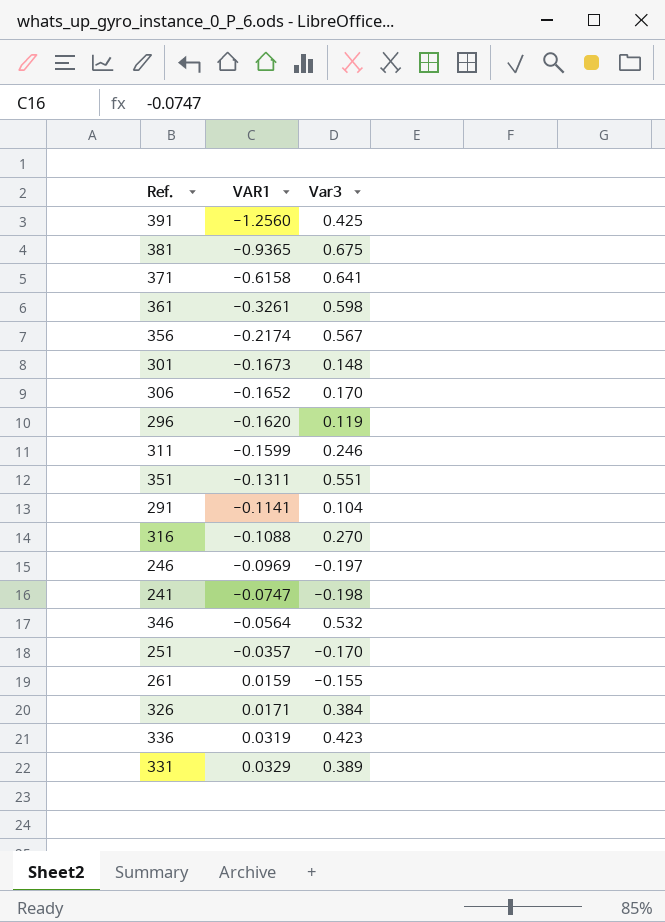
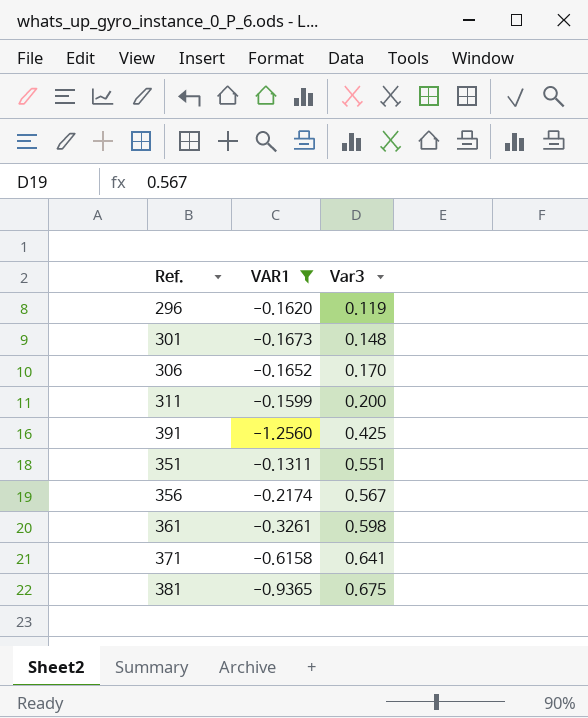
filter: none -> VAR1 <= -0.1311
row order: VAR1 ascending -> Var3 ascending
311 | Var3: 0.246 -> 0.200

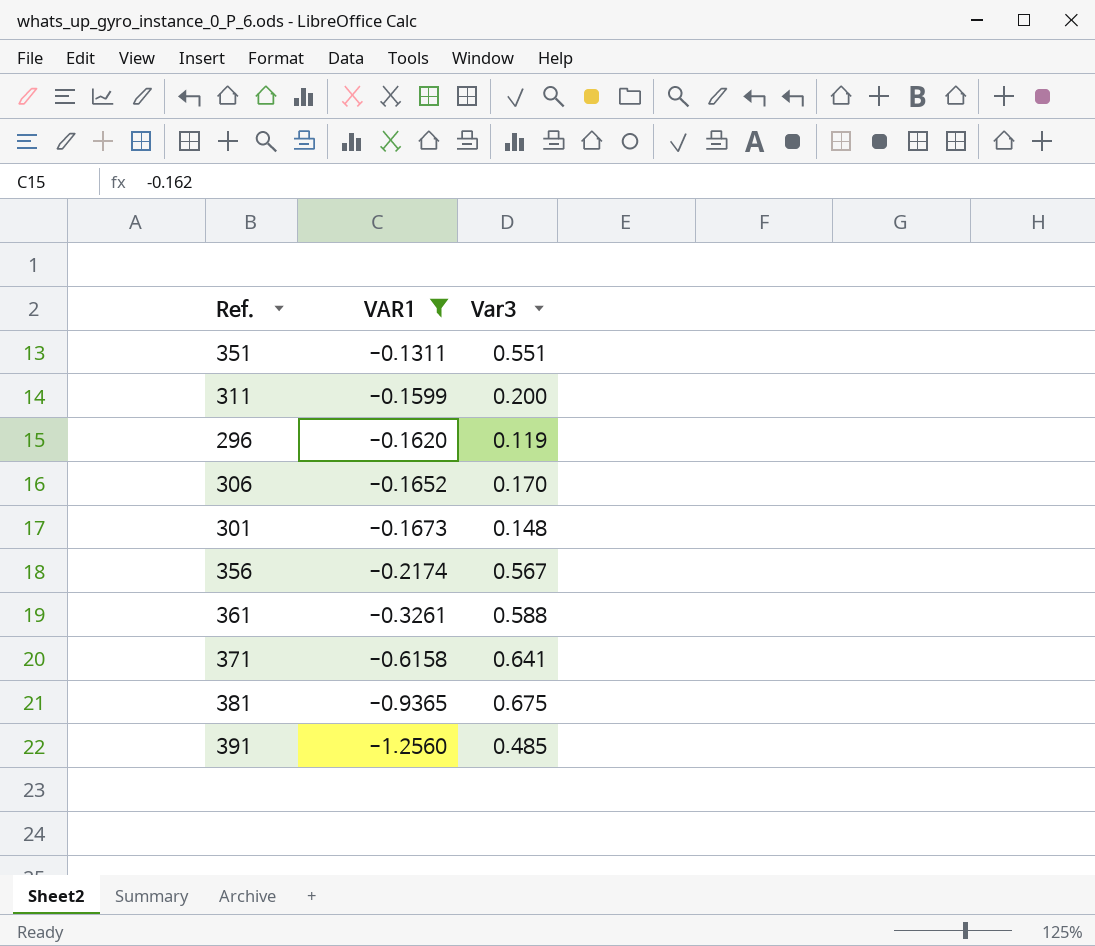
row order: Var3 ascending -> VAR1 descending
361 | Var3: 0.598 -> 0.588
391 | Var3: 0.425 -> 0.485

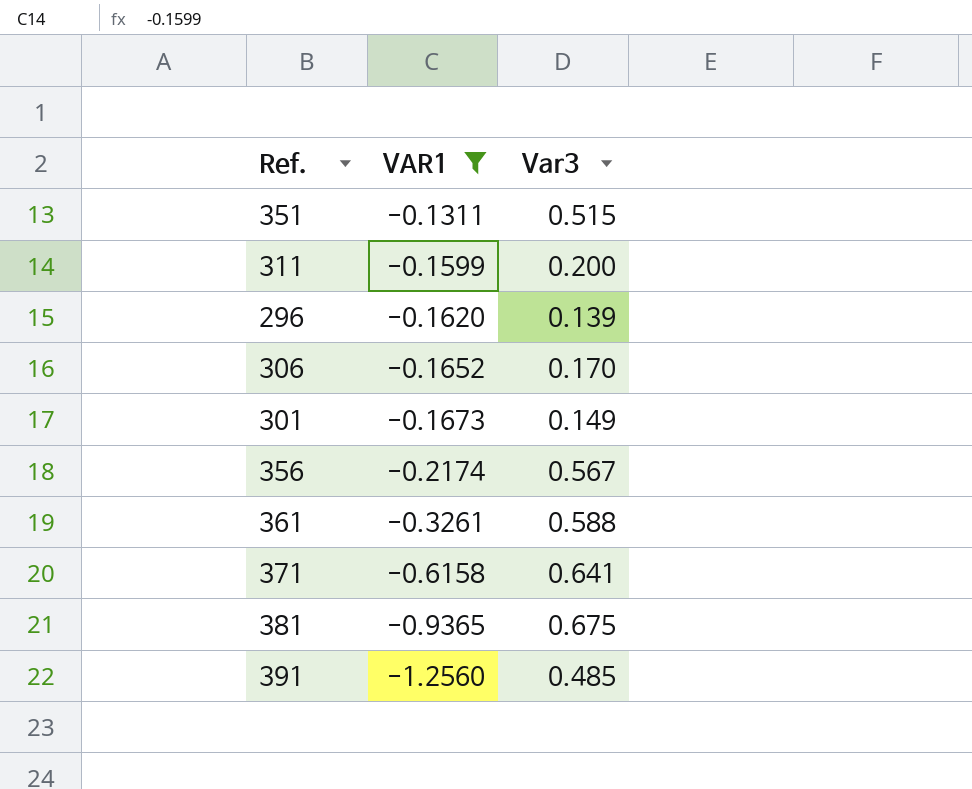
351 | Var3: 0.551 -> 0.515
296 | Var3: 0.119 -> 0.139
301 | Var3: 0.148 -> 0.149

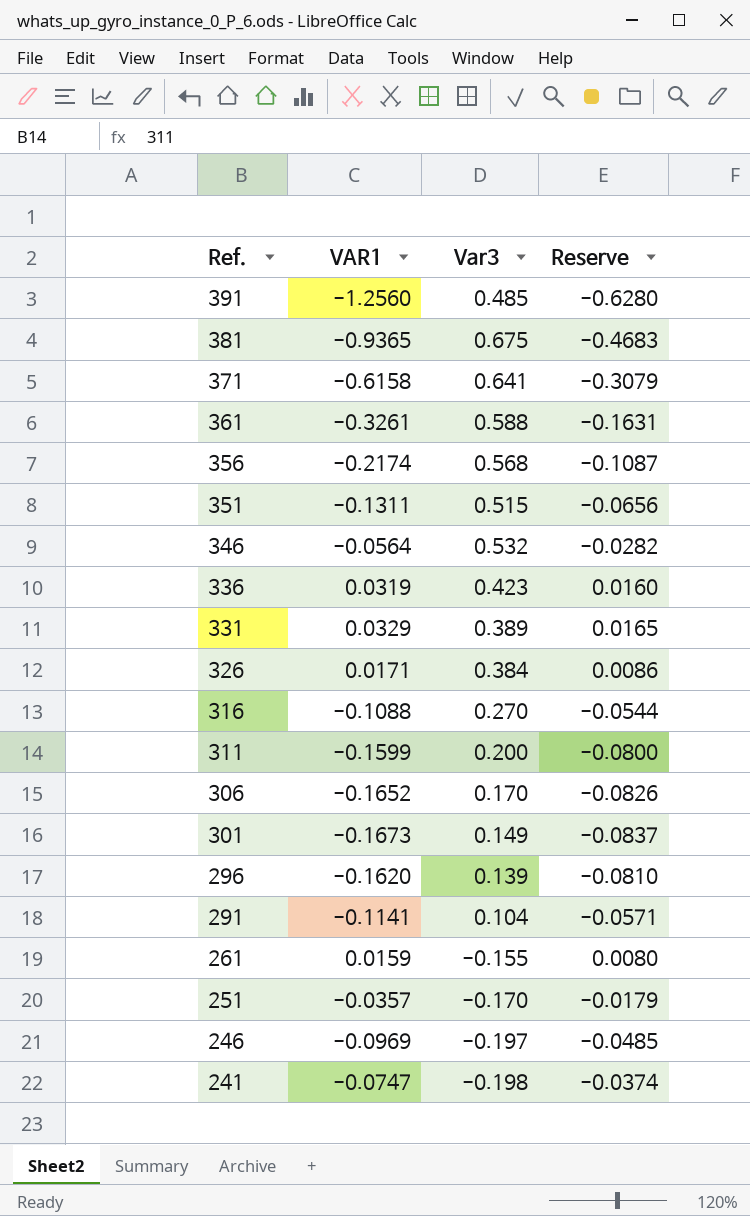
filter: VAR1 <= -0.1311 -> none
row order: VAR1 descending -> Ref. descending
column Reserve | formula: none -> [VAR1] * 0.5
356 | Var3: 0.567 -> 0.568

